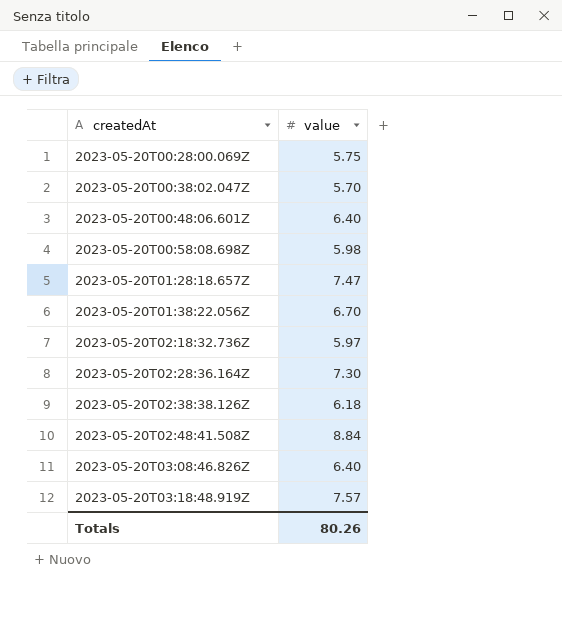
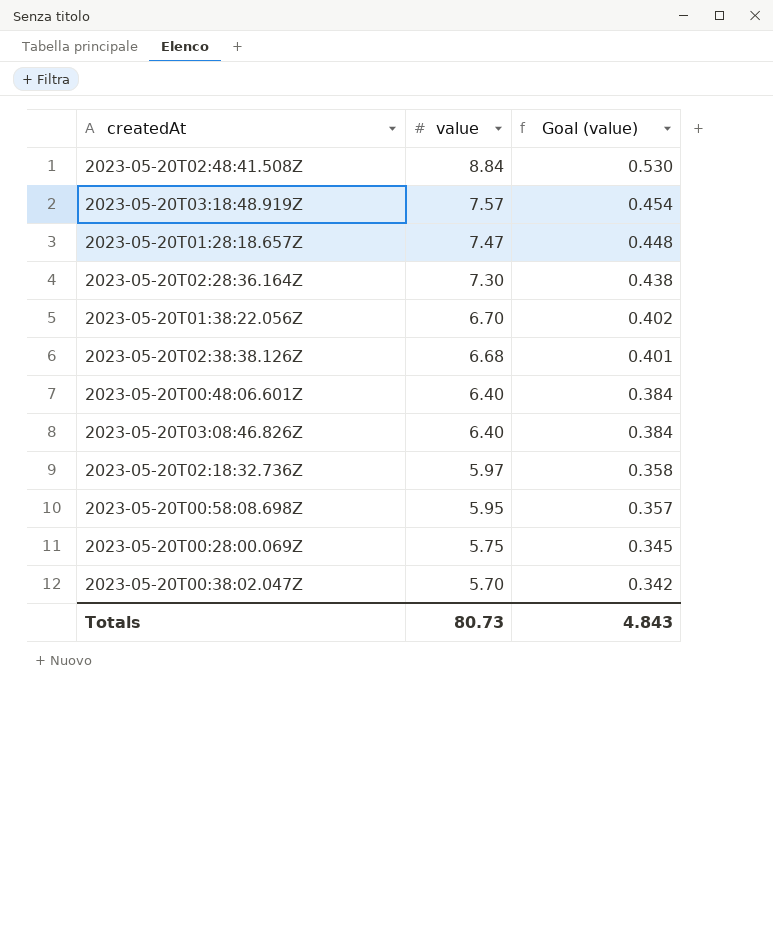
row order: createdAt ascending -> value descending
column Goal (value) | formula: none -> [value] * 0.06
2023-05-20T02:38:38.126Z | value: 6.18 -> 6.68
2023-05-20T00:58:08.698Z | value: 5.98 -> 5.95
Totals | value: 80.26 -> 80.73

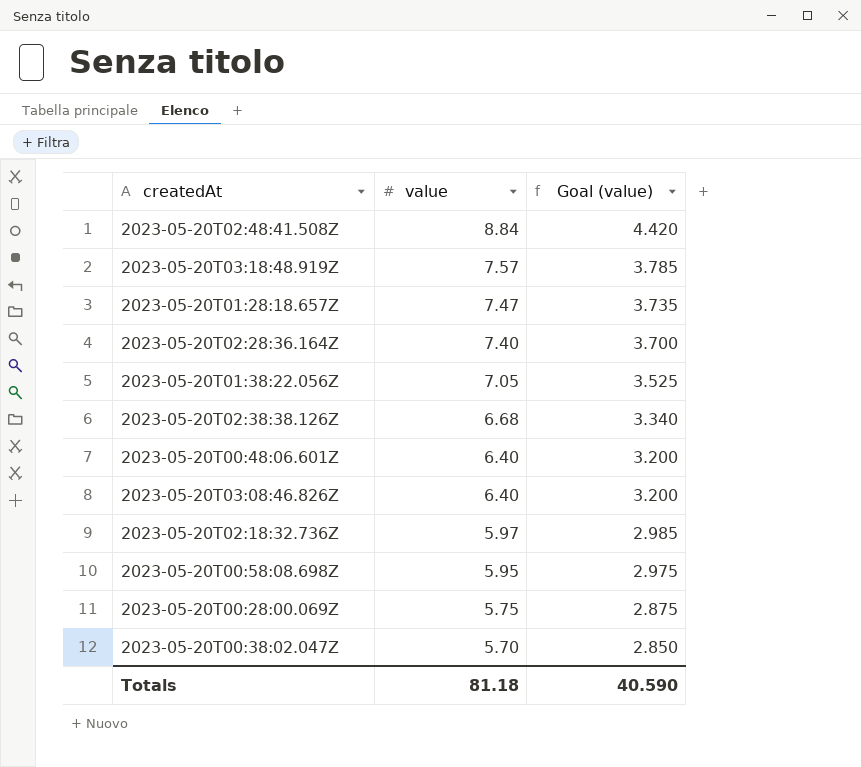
column Goal (value) | formula: [value] * 0.06 -> [value] * 0.5
2023-05-20T02:28:36.164Z | value: 7.30 -> 7.40
2023-05-20T01:38:22.056Z | value: 6.70 -> 7.05
Totals | value: 80.73 -> 81.18
Totals | Goal (value): 4.843 -> 40.590

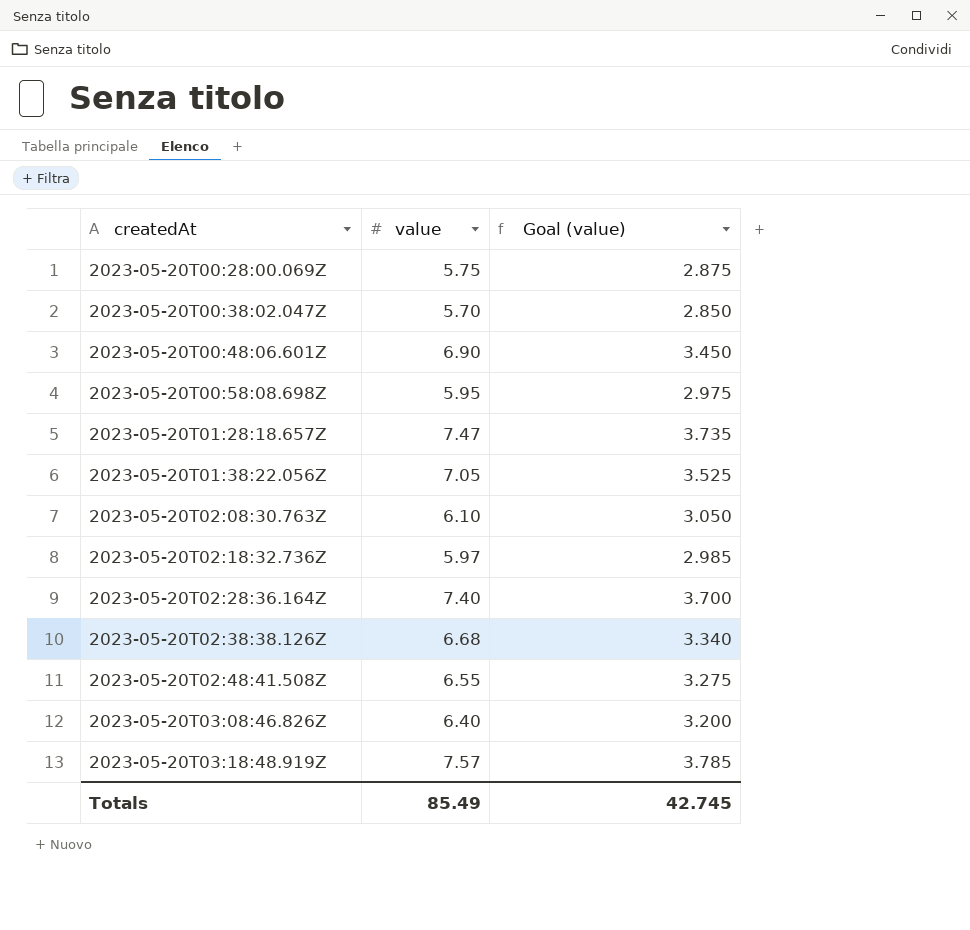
row order: value descending -> createdAt ascending
2023-05-20T00:48:06.601Z | value: 6.40 -> 6.90
2023-05-20T00:48:06.601Z | Goal (value): 3.200 -> 3.450
row 2023-05-20T02:08:30.763Z: none -> 6.10 | 3.050
2023-05-20T02:48:41.508Z | value: 8.84 -> 6.55
2023-05-20T02:48:41.508Z | Goal (value): 4.420 -> 3.275
Totals | value: 81.18 -> 85.49
Totals | Goal (value): 40.590 -> 42.745

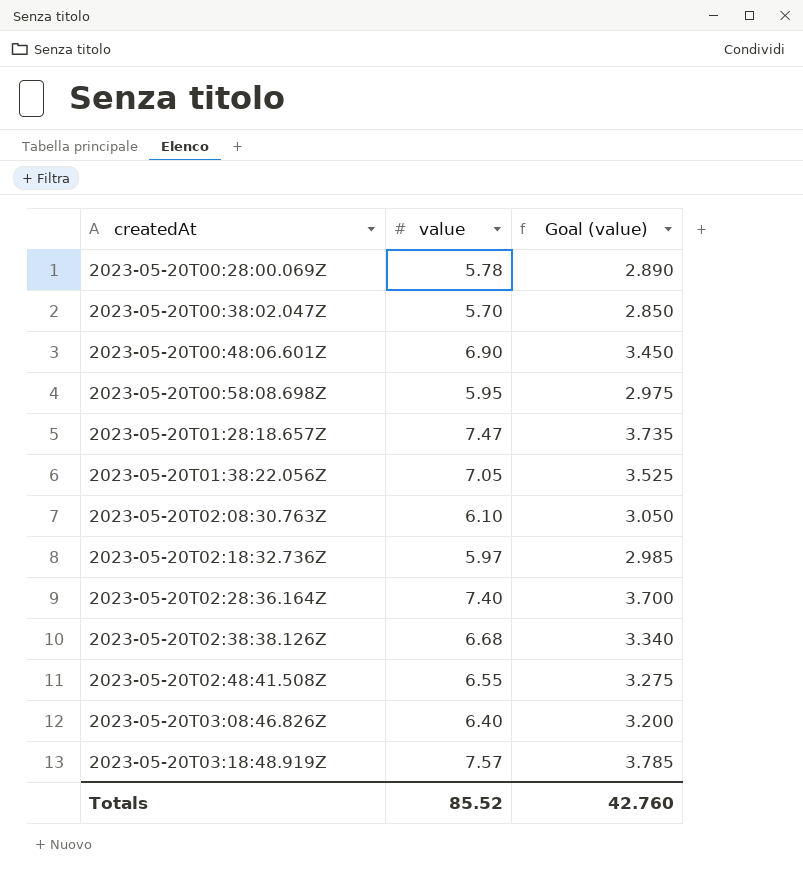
2023-05-20T00:28:00.069Z | value: 5.75 -> 5.78
2023-05-20T00:28:00.069Z | Goal (value): 2.875 -> 2.890
Totals | value: 85.49 -> 85.52
Totals | Goal (value): 42.745 -> 42.760

